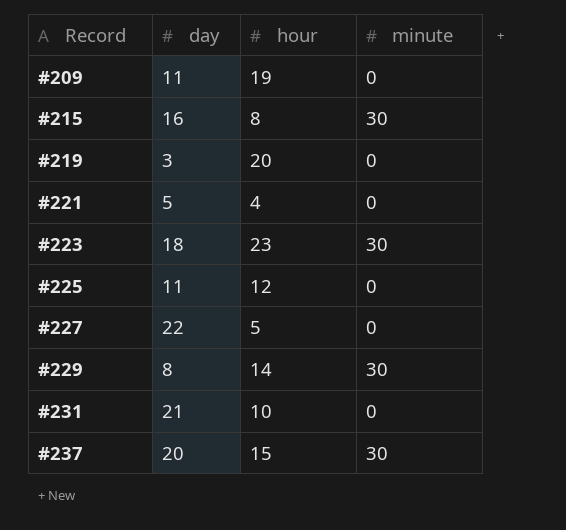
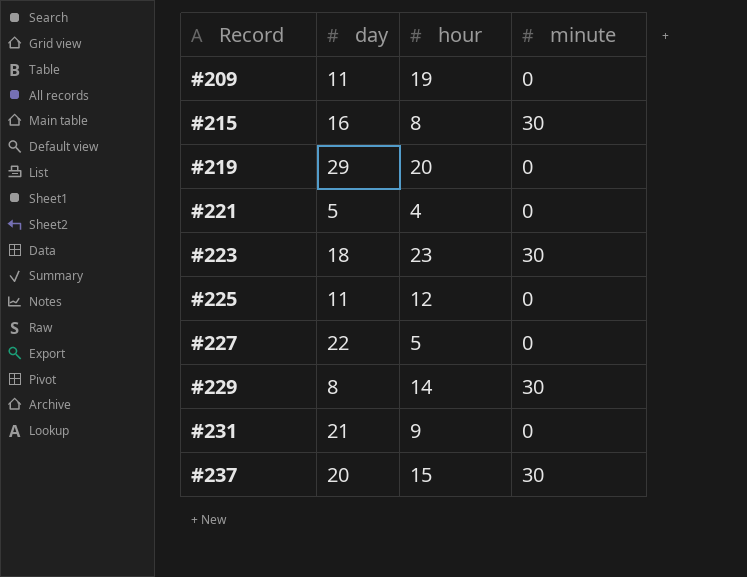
#219 | day: 3 -> 29
#231 | hour: 10 -> 9

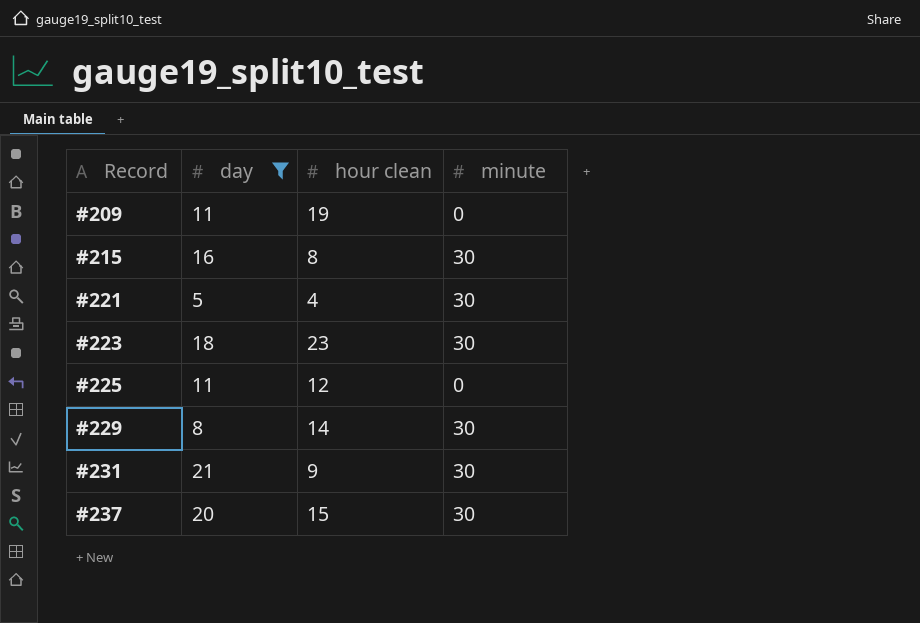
filter: none -> day <= 21
column name: hour -> hour clean
#221 | minute: 0 -> 30
#231 | minute: 0 -> 30

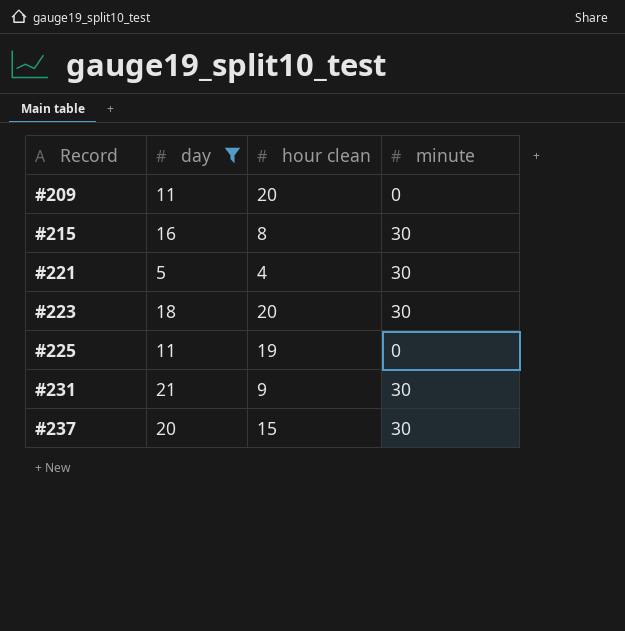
row #229: 8 | 14 | 30 -> none
#209 | hour clean: 19 -> 20
#223 | hour clean: 23 -> 20
#225 | hour clean: 12 -> 19

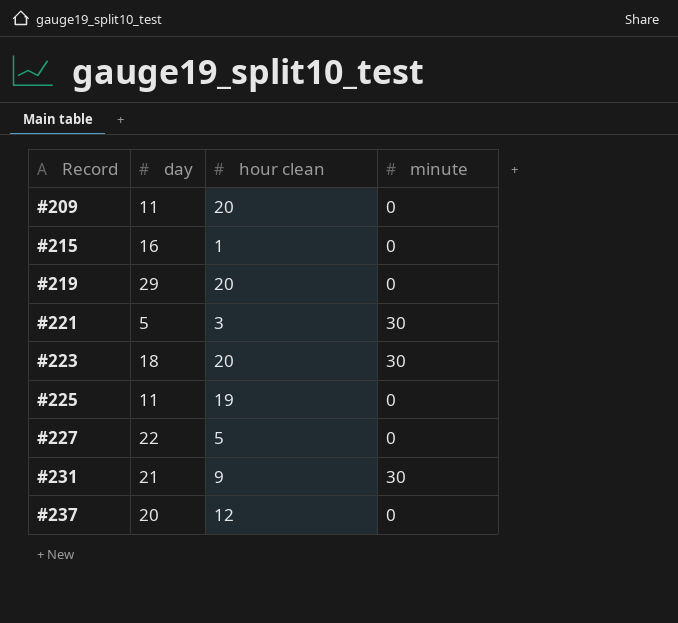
filter: day <= 21 -> none
#215 | hour clean: 8 -> 1
#215 | minute: 30 -> 0
#221 | hour clean: 4 -> 3
#237 | hour clean: 15 -> 12
#237 | minute: 30 -> 0

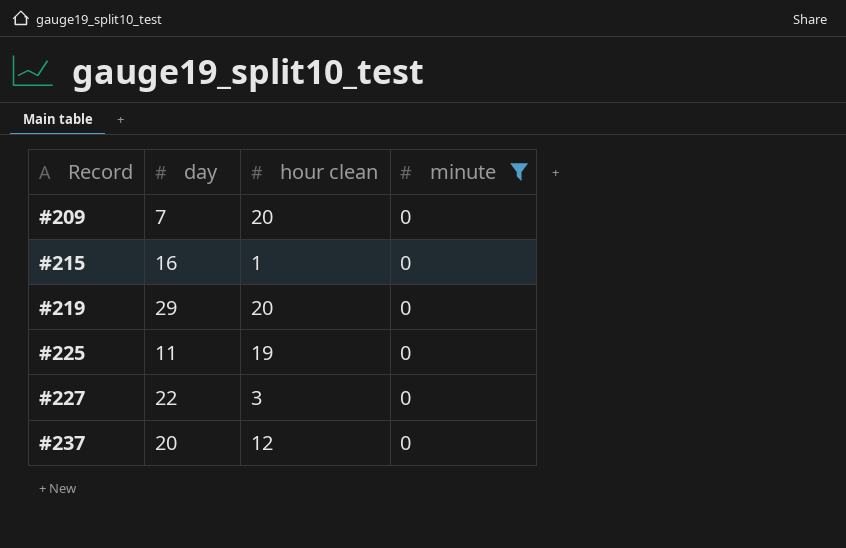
filter: none -> minute = 0
#209 | day: 11 -> 7
#227 | hour clean: 5 -> 3

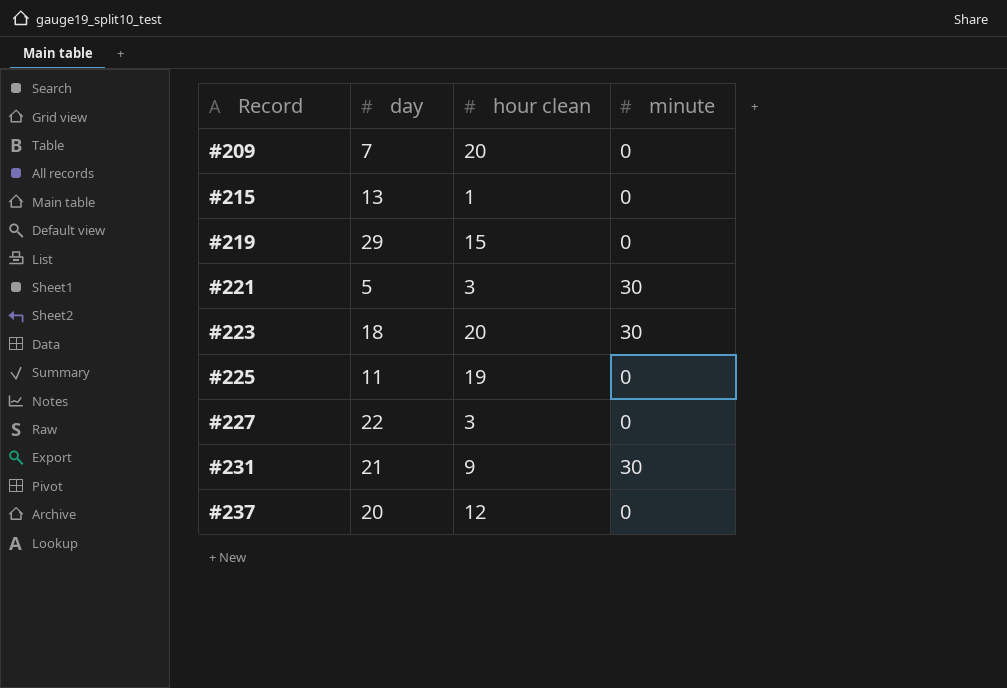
filter: minute = 0 -> none
#215 | day: 16 -> 13
#219 | hour clean: 20 -> 15

